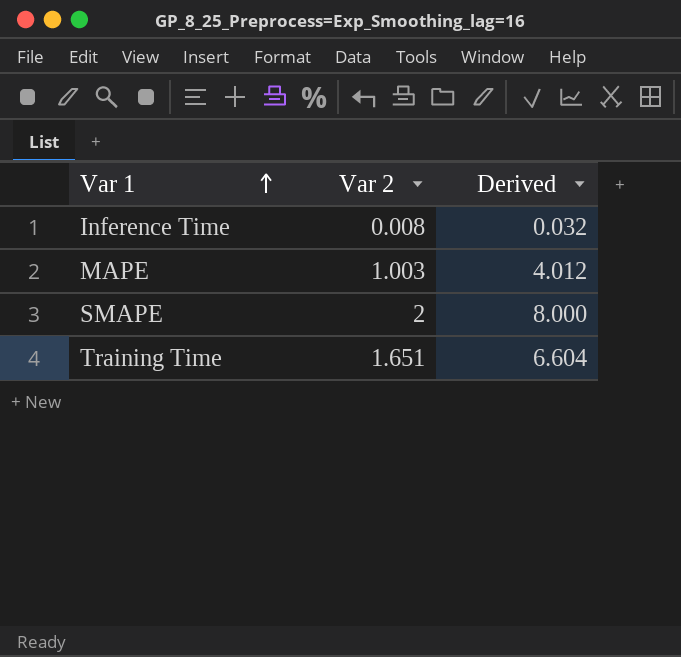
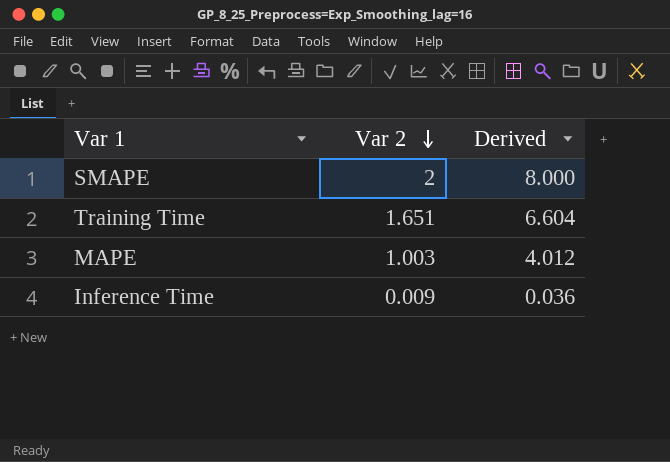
row order: Var 1 ascending -> Var 2 descending
Inference Time | Var 2: 0.008 -> 0.009
Inference Time | Derived: 0.032 -> 0.036

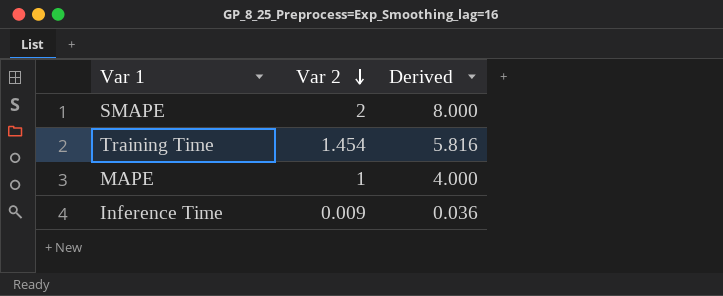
Training Time | Var 2: 1.651 -> 1.454
Training Time | Derived: 6.604 -> 5.816
MAPE | Var 2: 1.003 -> 1
MAPE | Derived: 4.012 -> 4.000

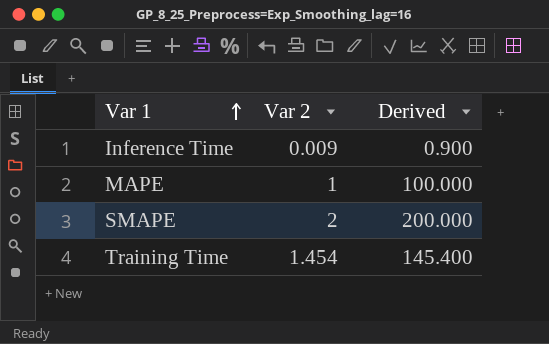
row order: Var 2 descending -> Var 1 ascending
column Derived | formula: [Var 2] * 4 -> [Var 2] * 100

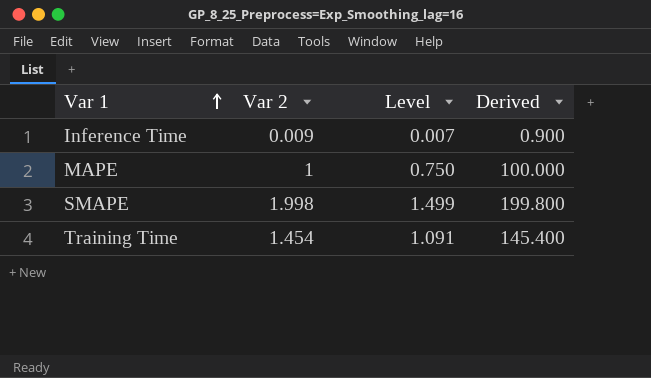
column Level | formula: none -> [Var 2] * 0.75
SMAPE | Var 2: 2 -> 1.998
SMAPE | Derived: 200.000 -> 199.800

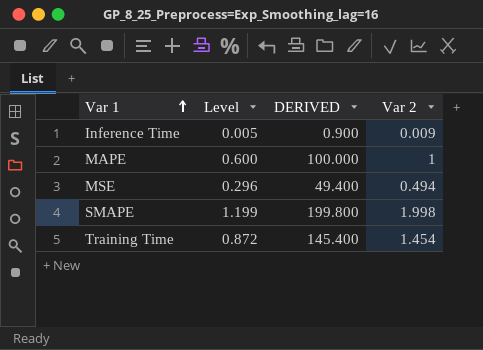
column Level | formula: [Var 2] * 0.75 -> [Var 2] * 0.6
column name: Derived -> DERIVED
column Var 2 | position: 2 -> 4
row MSE: none -> 0.296 | 49.400 | 0.494

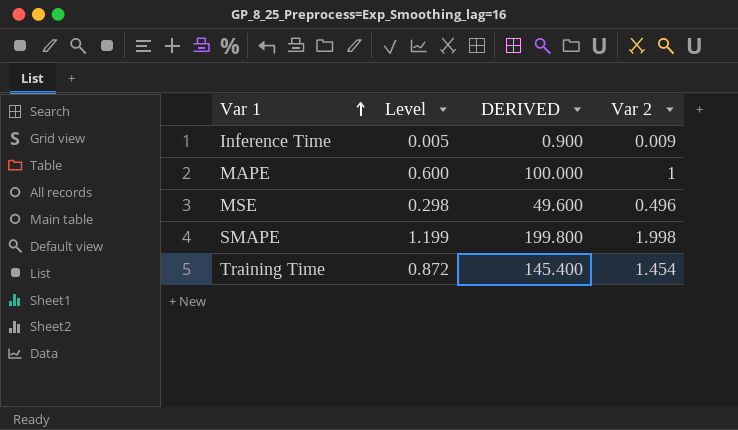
MSE | Level: 0.296 -> 0.298
MSE | DERIVED: 49.400 -> 49.600
MSE | Var 2: 0.494 -> 0.496

